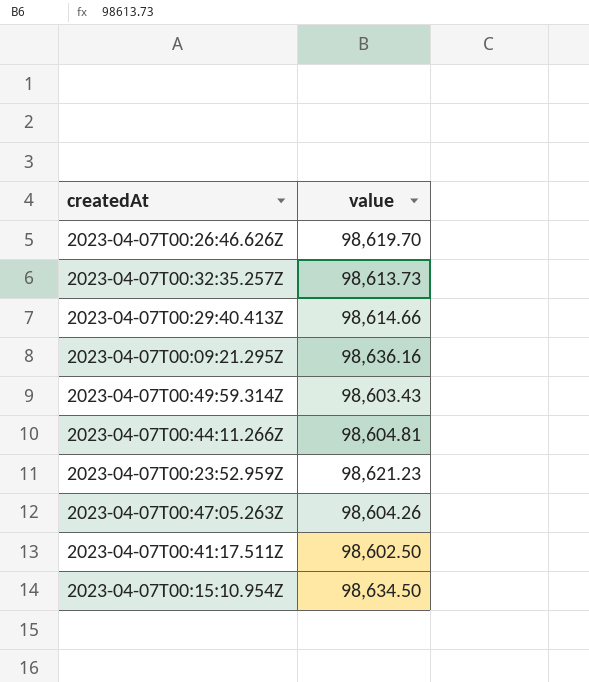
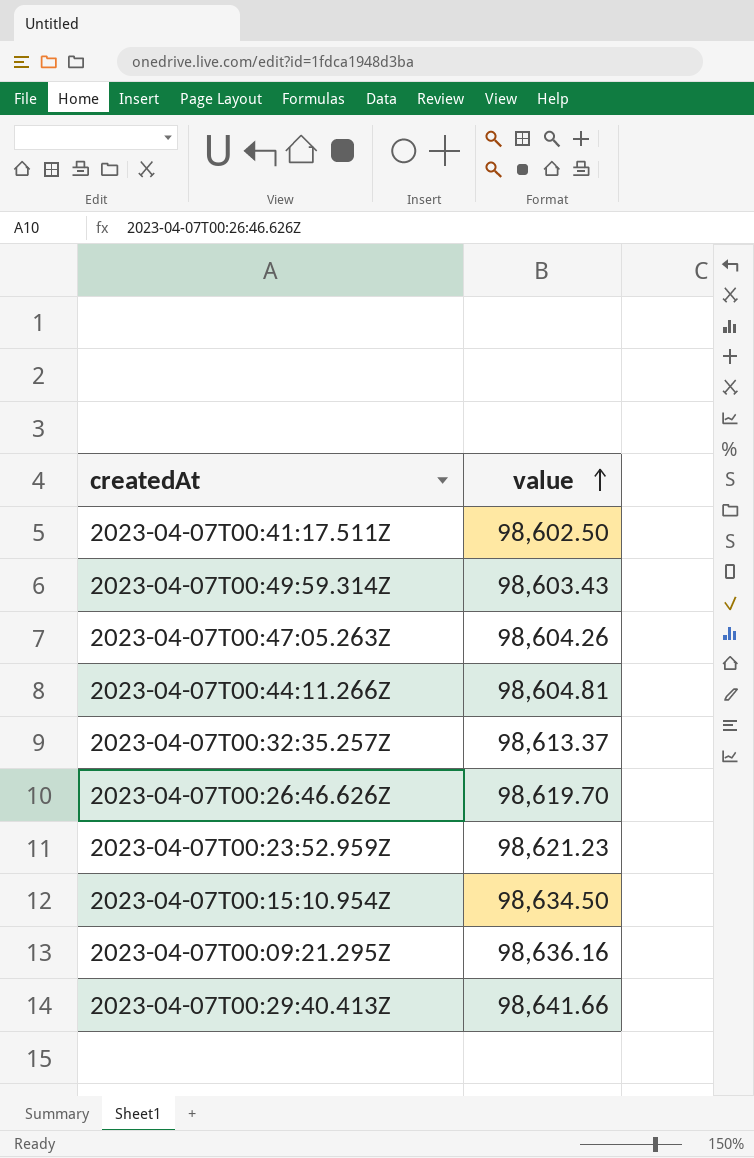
row order: none -> value ascending
2023-04-07T00:32:35.257Z | value: 98,613.73 -> 98,613.37
2023-04-07T00:29:40.413Z | value: 98,614.66 -> 98,641.66

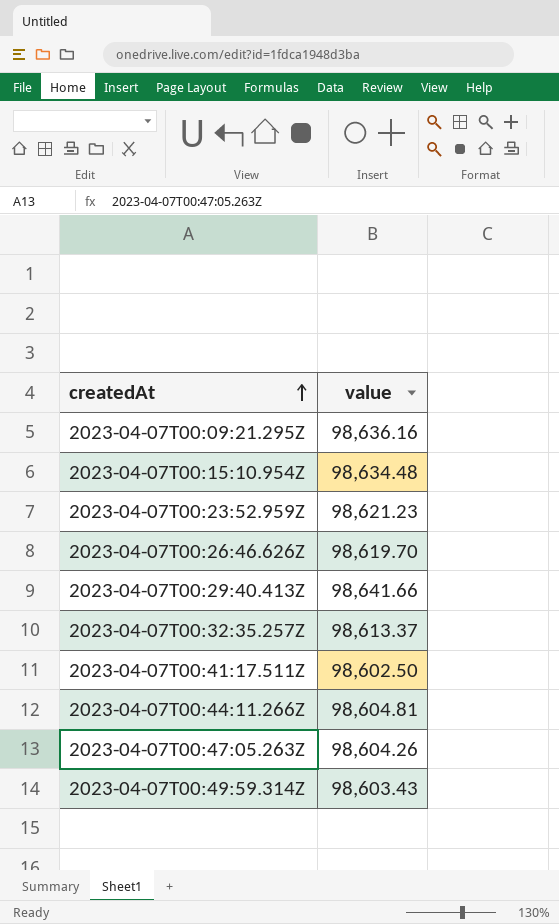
row order: value ascending -> createdAt ascending
2023-04-07T00:15:10.954Z | value: 98,634.50 -> 98,634.48

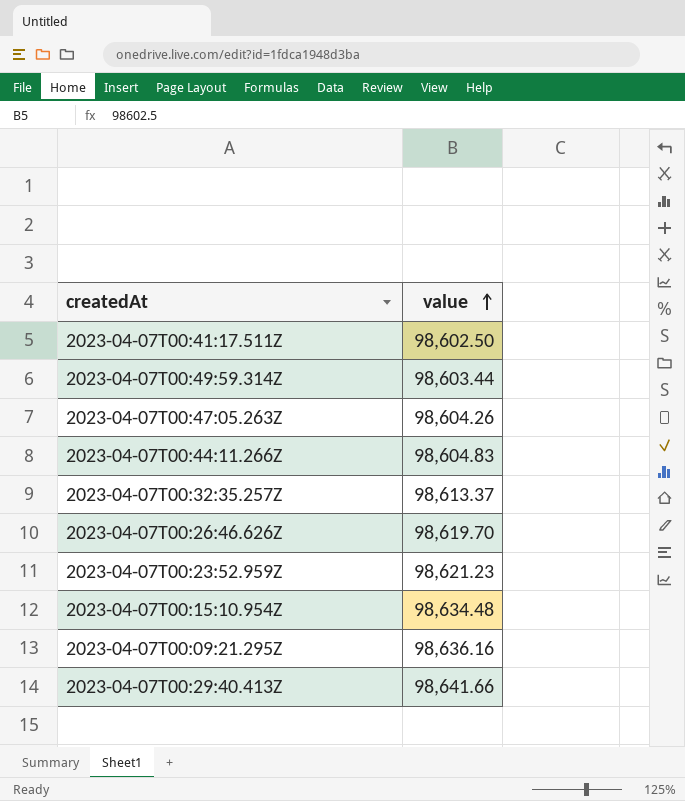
row order: createdAt ascending -> value ascending
2023-04-07T00:49:59.314Z | value: 98,603.43 -> 98,603.44
2023-04-07T00:44:11.266Z | value: 98,604.81 -> 98,604.83

